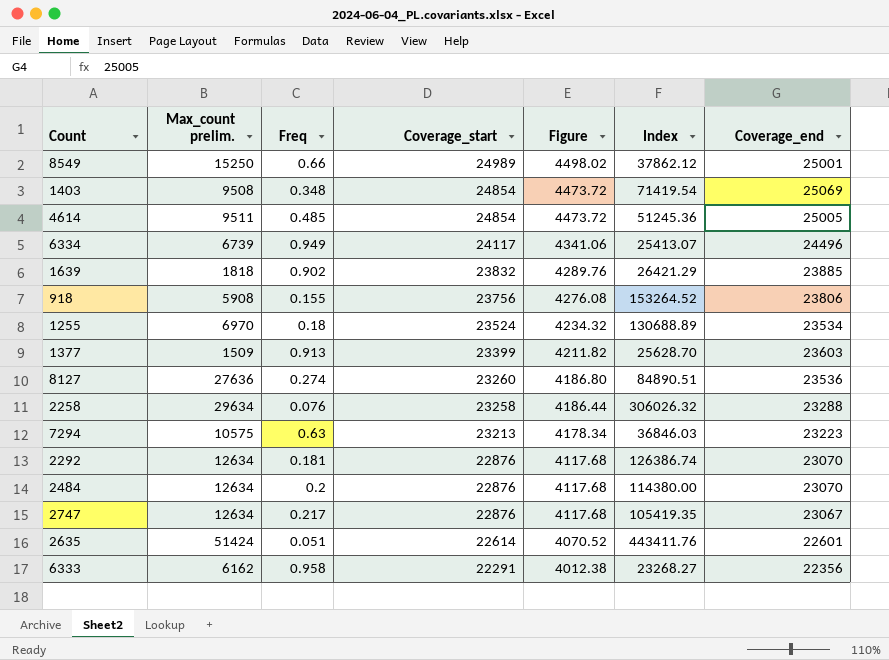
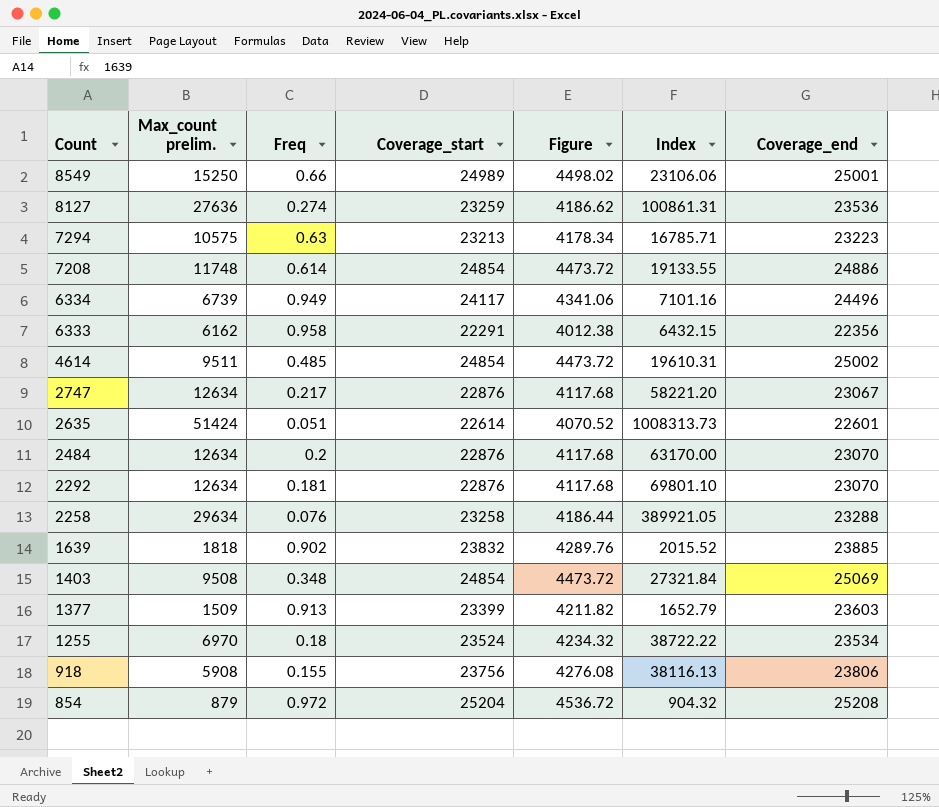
row order: Coverage_start descending -> Count descending
column Index | formula: [Coverage_start] / [Freq] -> [Max_count prelim.] / [Freq]
8127 | Coverage_start: 23260 -> 23259
8127 | Figure: 4186.80 -> 4186.62
row 7208: none -> 11748 | 0.614 | 24854 | 4473.72 | 19133.55 | 24886
4614 | Coverage_end: 25005 -> 25002
row 854: none -> 879 | 0.972 | 25204 | 4536.72 | 904.32 | 25208

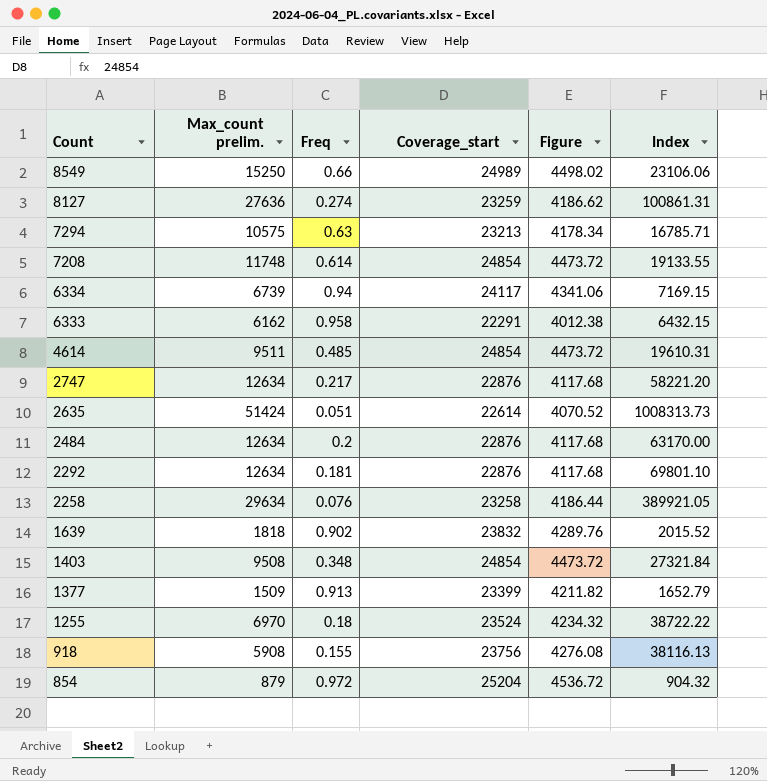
column Coverage_end | position: 7 -> none
6334 | Freq: 0.949 -> 0.94
6334 | Index: 7101.16 -> 7169.15

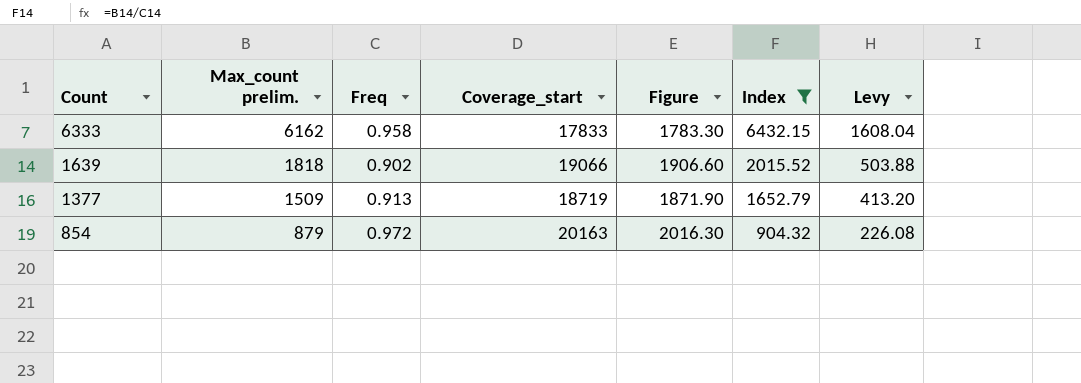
filter: none -> Index <= 6432.15
column Figure | formula: [Coverage_start] * 0.18 -> [Coverage_start] * 0.1
column Levy | formula: none -> [Index] * 0.25
6333 | Coverage_start: 22291 -> 17833
1639 | Coverage_start: 23832 -> 19066
1377 | Coverage_start: 23399 -> 18719
854 | Coverage_start: 25204 -> 20163

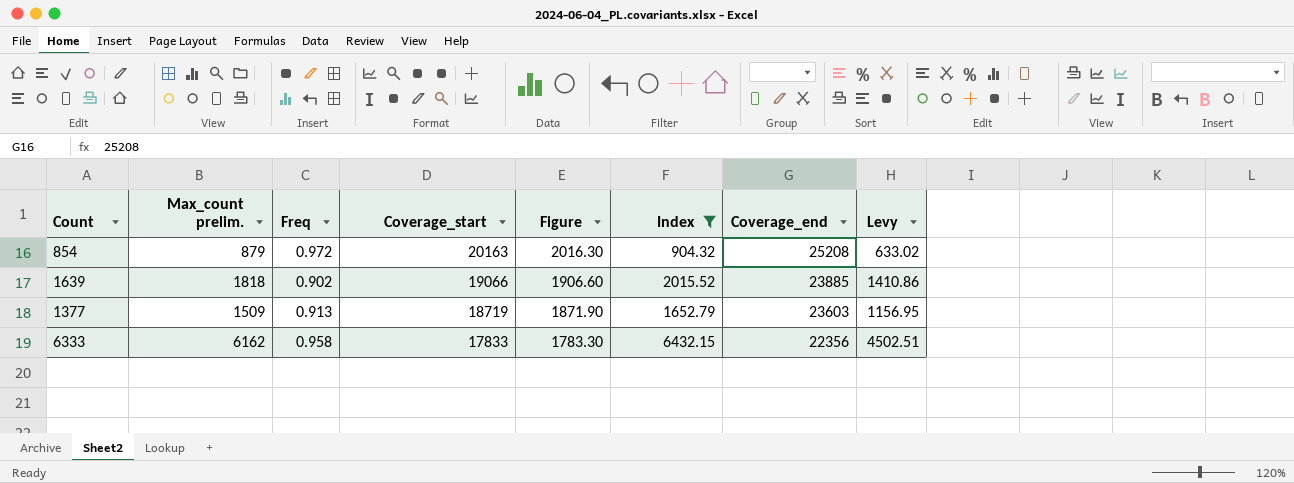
row order: Count descending -> Coverage_start descending
column Coverage_end | position: none -> 7
column Levy | formula: [Index] * 0.25 -> [Index] * 0.7

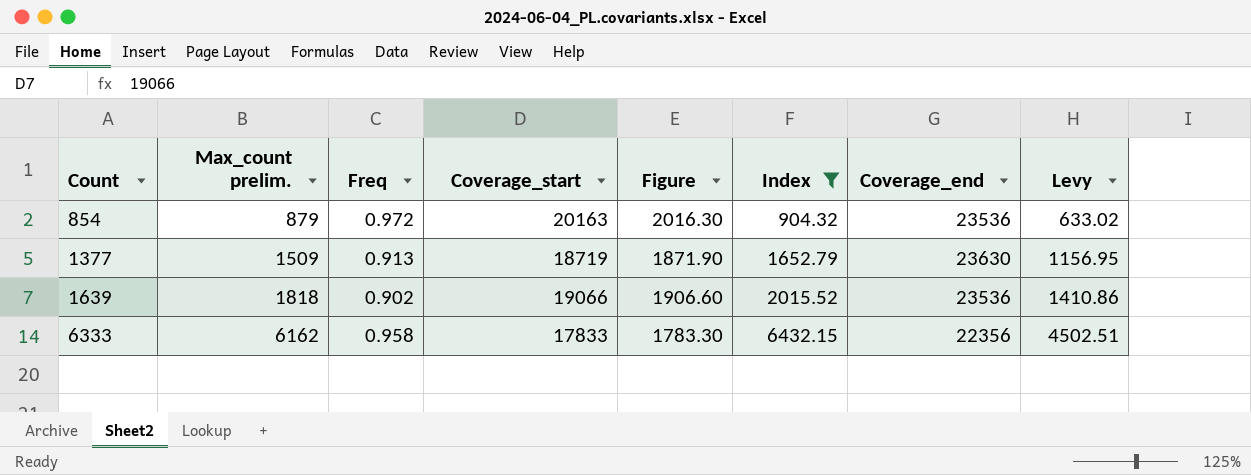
row order: Coverage_start descending -> Count ascending
854 | Coverage_end: 25208 -> 23536
1377 | Coverage_end: 23603 -> 23630
1639 | Coverage_end: 23885 -> 23536

